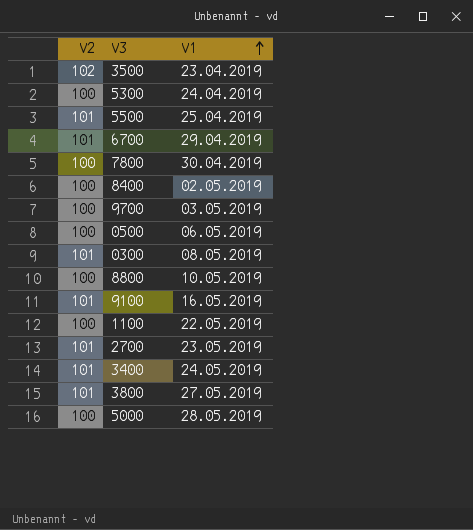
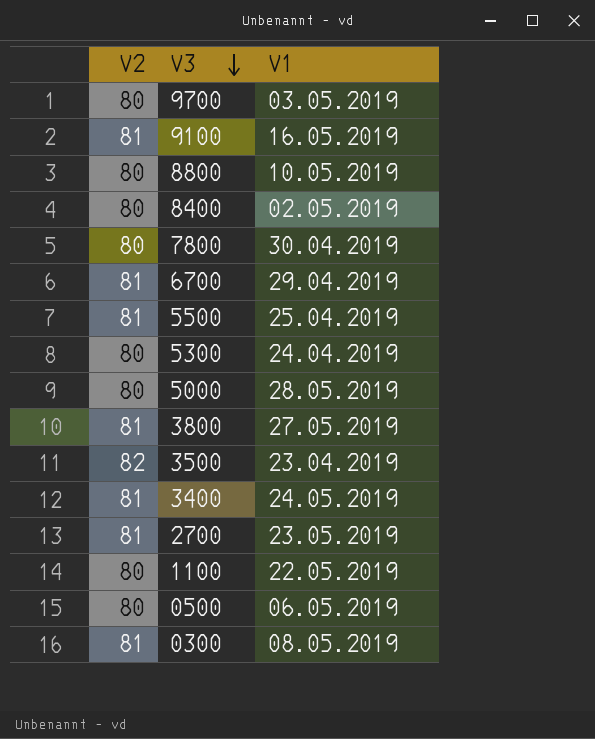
row order: V1 ascending -> V3 descending
9700 | V2: 100 -> 80
9100 | V2: 101 -> 81
8800 | V2: 100 -> 80
8400 | V2: 100 -> 80
7800 | V2: 100 -> 80
6700 | V2: 101 -> 81
5500 | V2: 101 -> 81
5300 | V2: 100 -> 80
5000 | V2: 100 -> 80
3800 | V2: 101 -> 81
3500 | V2: 102 -> 82
3400 | V2: 101 -> 81
2700 | V2: 101 -> 81
1100 | V2: 100 -> 80
0500 | V2: 100 -> 80
0300 | V2: 101 -> 81

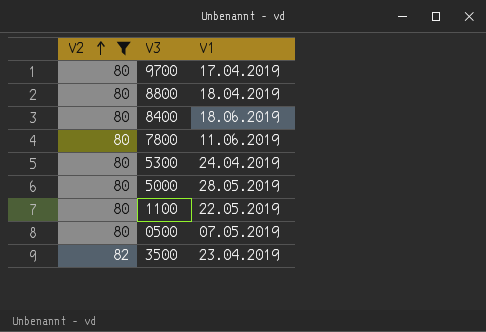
filter: none -> V2 != 81
row order: V3 descending -> V2 ascending
9700 | V1: 03.05.2019 -> 17.04.2019
8800 | V1: 10.05.2019 -> 18.04.2019
8400 | V1: 02.05.2019 -> 18.06.2019
7800 | V1: 30.04.2019 -> 11.06.2019
0500 | V1: 06.05.2019 -> 07.05.2019

